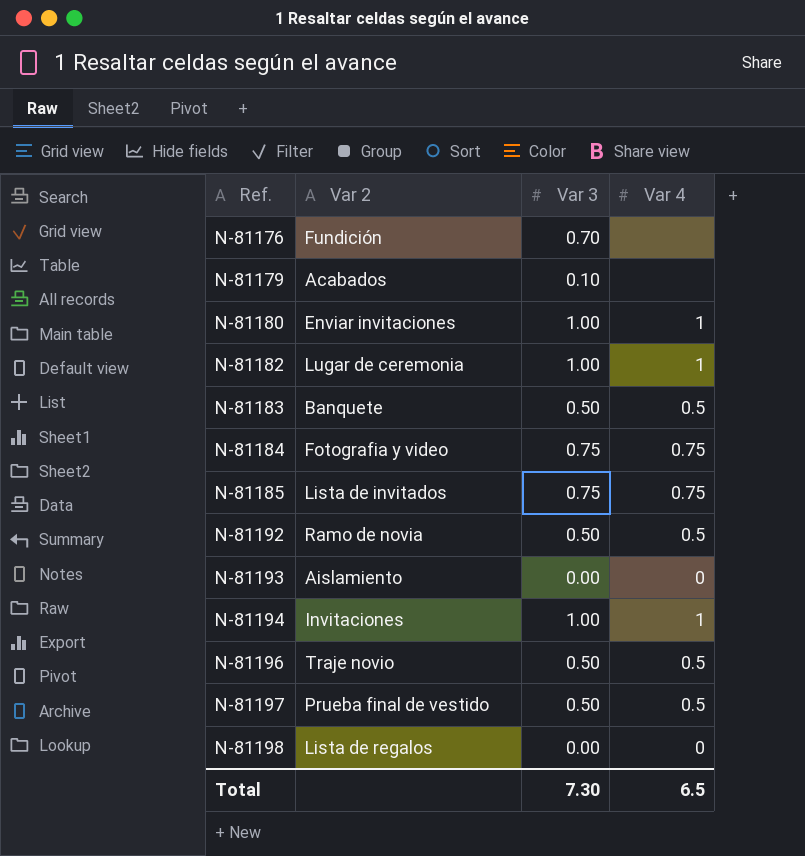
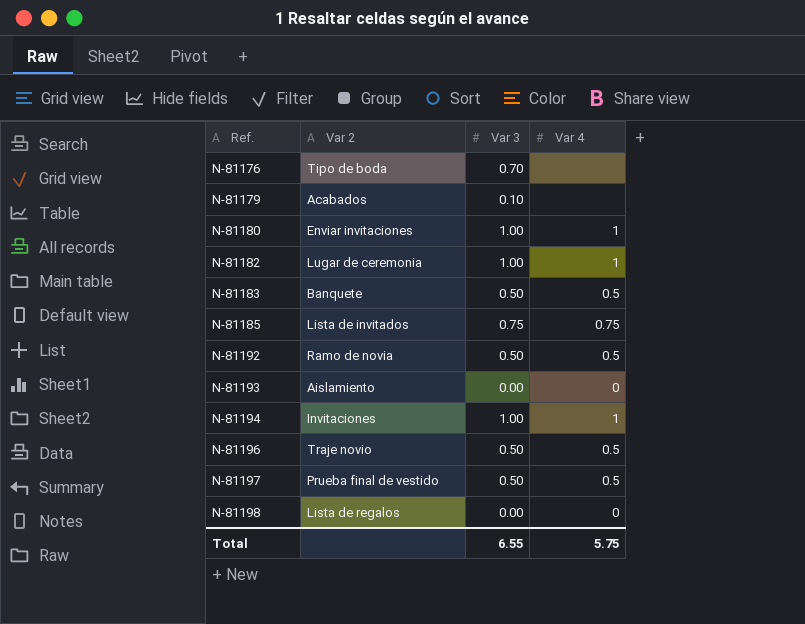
row N-81184: Fotografia y video | 0.75 | 0.75 -> none
N-81176 | Var 2: Fundición -> Tipo de boda
Total | Var 3: 7.30 -> 6.55
Total | Var 4: 6.5 -> 5.75

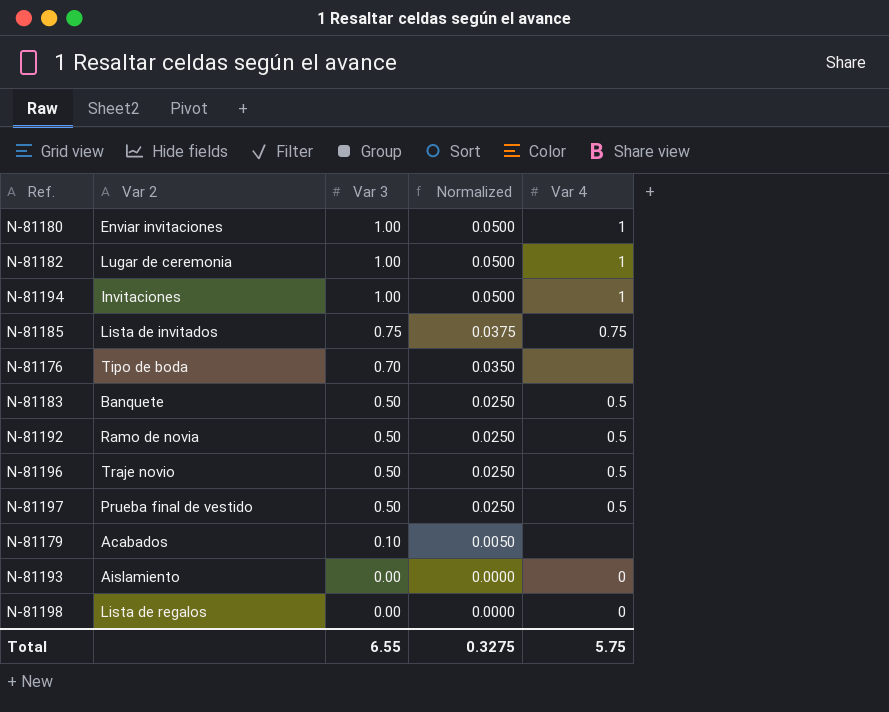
row order: Ref. ascending -> Var 3 descending
column Normalized | formula: none -> [Var 3] * 0.05

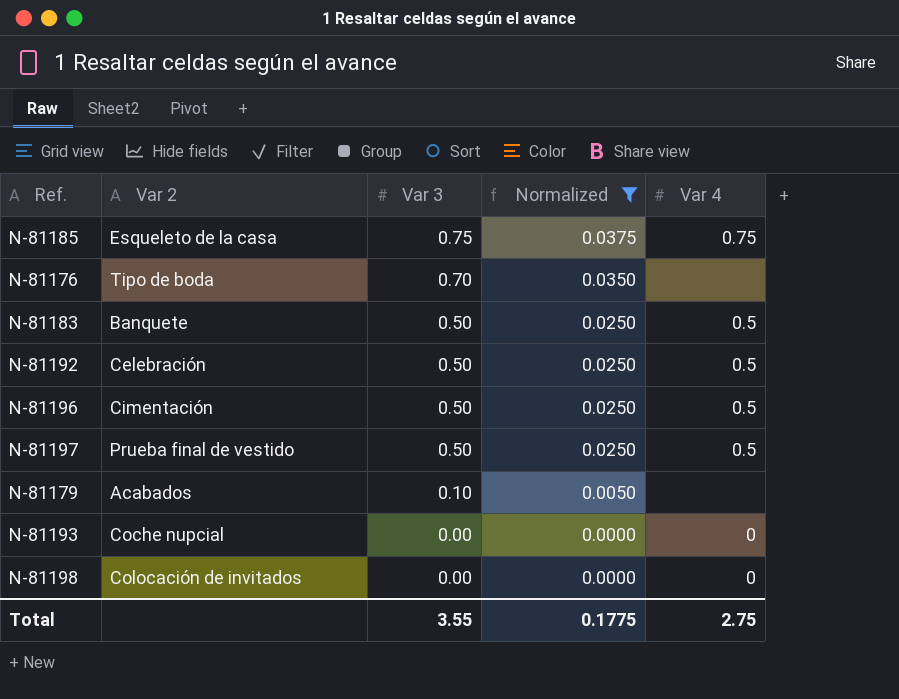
filter: none -> Normalized != 0.0500
N-81185 | Var 2: Lista de invitados -> Esqueleto de la casa
N-81192 | Var 2: Ramo de novia -> Celebración
N-81196 | Var 2: Traje novio -> Cimentación
N-81193 | Var 2: Aislamiento -> Coche nupcial
N-81198 | Var 2: Lista de regalos -> Colocación de invitados
Total | Var 3: 6.55 -> 3.55
Total | Normalized: 0.3275 -> 0.1775
Total | Var 4: 5.75 -> 2.75

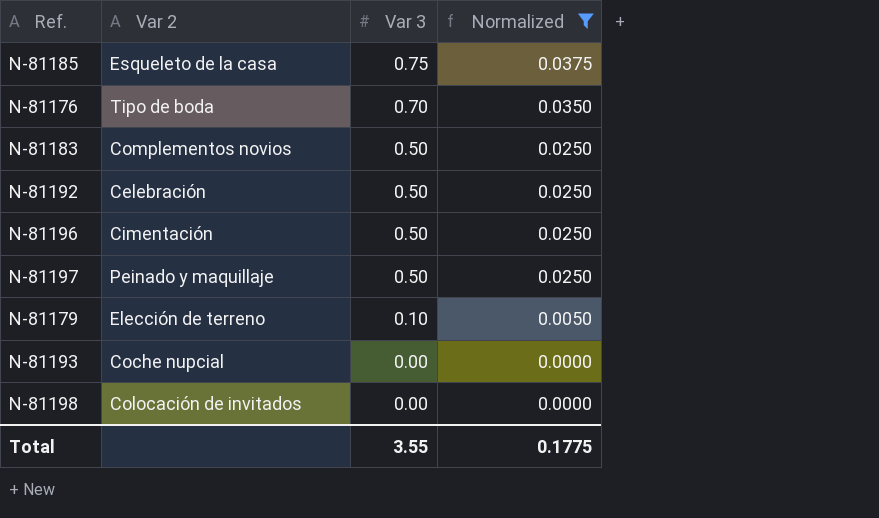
column Var 4 | position: 5 -> none
N-81183 | Var 2: Banquete -> Complementos novios
N-81197 | Var 2: Prueba final de vestido -> Peinado y maquillaje
N-81179 | Var 2: Acabados -> Elección de terreno

